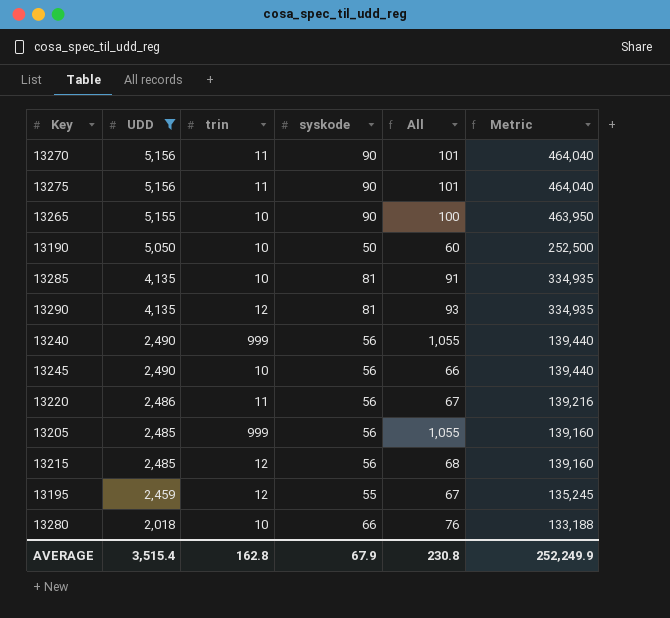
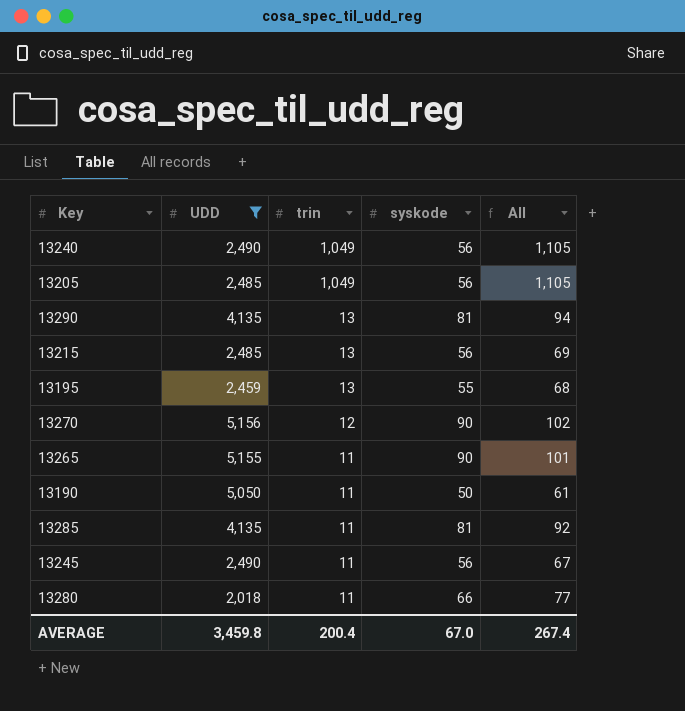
row order: UDD descending -> trin descending
column Metric | formula: [UDD] * [syskode] -> none
row 13275: 5,156 | 11 | 90 | 101 | 464,040 -> none
row 13220: 2,486 | 11 | 56 | 67 | 139,216 -> none
13240 | trin: 999 -> 1,049
13240 | All: 1,055 -> 1,105
13205 | trin: 999 -> 1,049
13205 | All: 1,055 -> 1,105
13290 | trin: 12 -> 13
13290 | All: 93 -> 94
13215 | trin: 12 -> 13
13215 | All: 68 -> 69
13195 | trin: 12 -> 13
13195 | All: 67 -> 68
13270 | trin: 11 -> 12
13270 | All: 101 -> 102
13265 | trin: 10 -> 11
13265 | All: 100 -> 101
13190 | trin: 10 -> 11
13190 | All: 60 -> 61
13285 | trin: 10 -> 11
13285 | All: 91 -> 92
13245 | trin: 10 -> 11
13245 | All: 66 -> 67
13280 | trin: 10 -> 11
13280 | All: 76 -> 77
AVERAGE | UDD: 3,515.4 -> 3,459.8
AVERAGE | trin: 162.8 -> 200.4
AVERAGE | syskode: 67.9 -> 67.0
AVERAGE | All: 230.8 -> 267.4

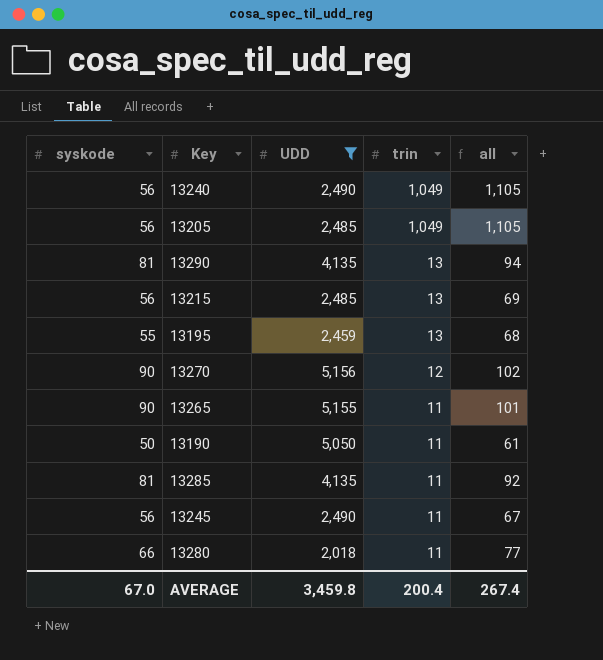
column syskode | position: 4 -> 1
column name: All -> all

